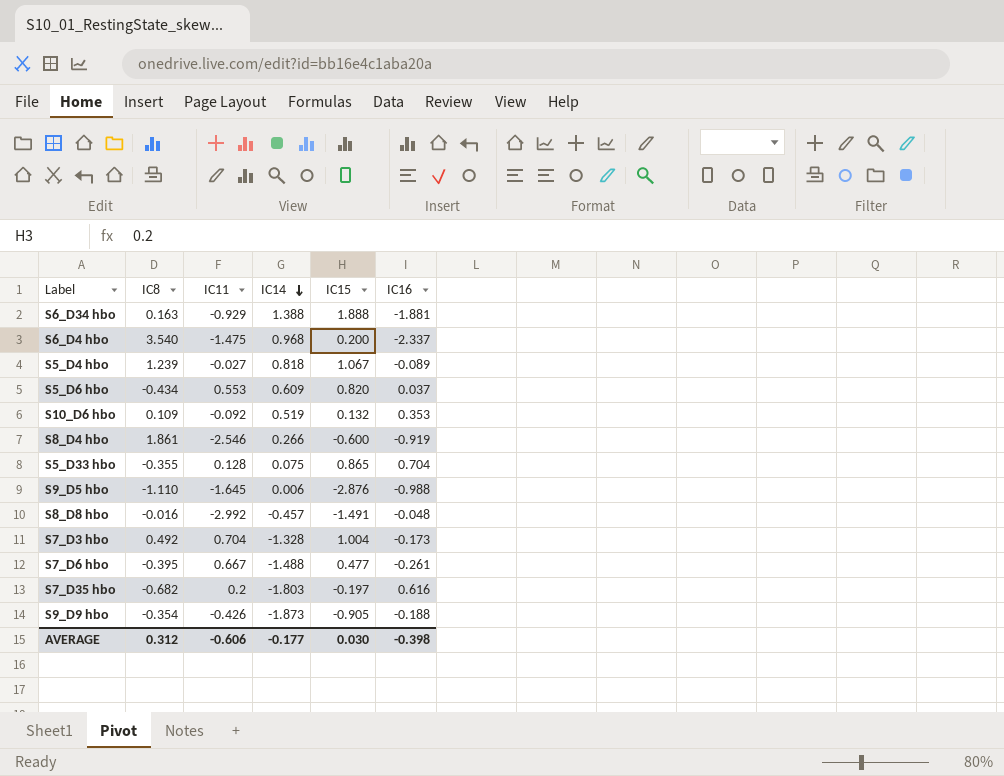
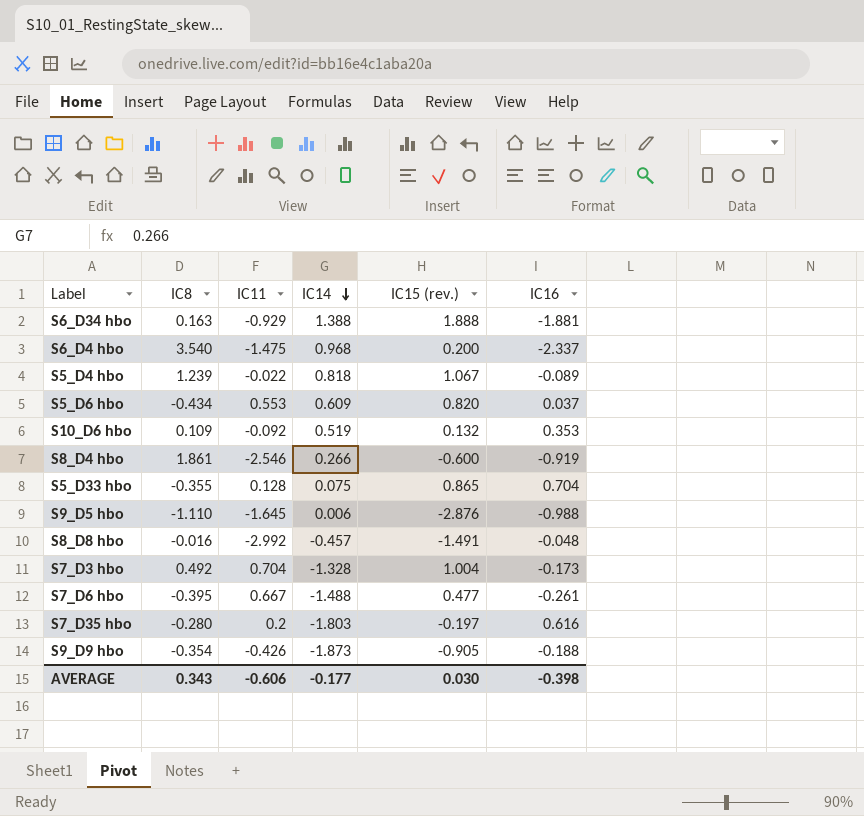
column name: IC15 -> IC15 (rev.)
S5_D4 hbo | IC11: -0.027 -> -0.022
S7_D35 hbo | IC8: -0.682 -> -0.280
AVERAGE | IC8: 0.312 -> 0.343

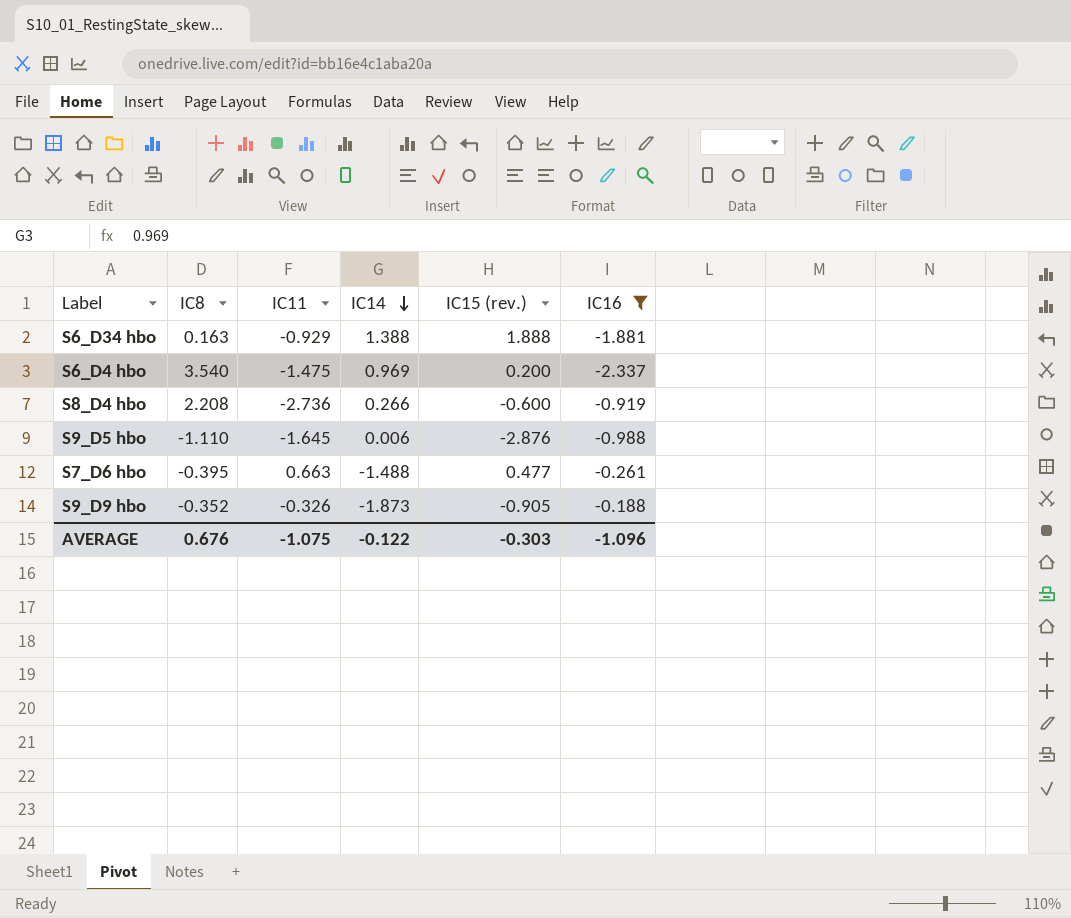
filter: none -> IC16 <= -0.188
S6_D4 hbo | IC14: 0.968 -> 0.969
S8_D4 hbo | IC8: 1.861 -> 2.208
S8_D4 hbo | IC11: -2.546 -> -2.736
S7_D6 hbo | IC11: 0.667 -> 0.663
S9_D9 hbo | IC8: -0.354 -> -0.352
S9_D9 hbo | IC11: -0.426 -> -0.326
AVERAGE | IC8: 0.343 -> 0.676
AVERAGE | IC11: -0.606 -> -1.075
AVERAGE | IC14: -0.177 -> -0.122
AVERAGE | IC15 (rev.): 0.030 -> -0.303
AVERAGE | IC16: -0.398 -> -1.096

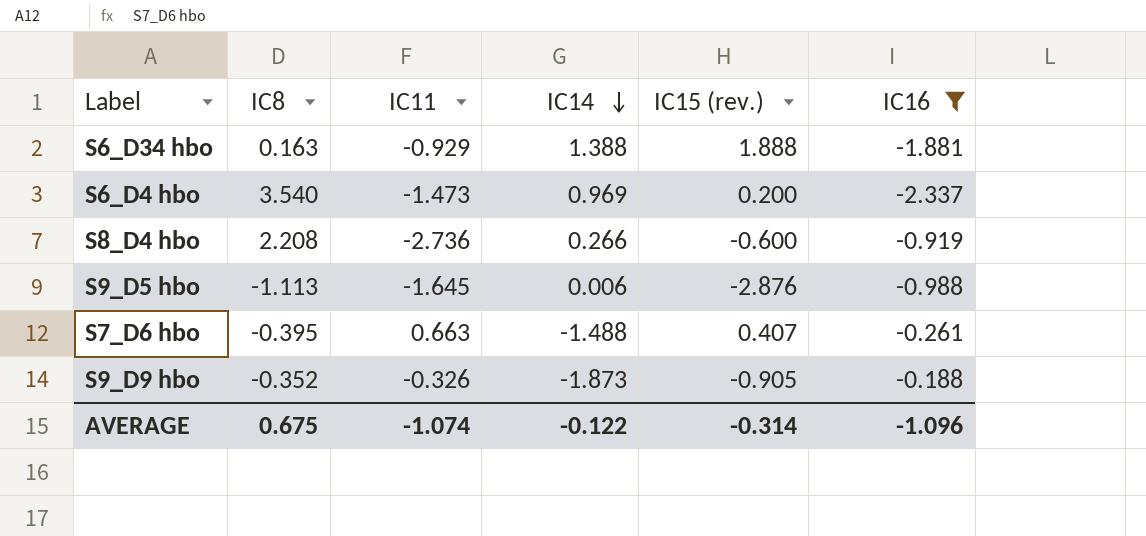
S6_D4 hbo | IC11: -1.475 -> -1.473
S9_D5 hbo | IC8: -1.110 -> -1.113
S7_D6 hbo | IC15 (rev.): 0.477 -> 0.407
AVERAGE | IC8: 0.676 -> 0.675
AVERAGE | IC11: -1.075 -> -1.074
AVERAGE | IC15 (rev.): -0.303 -> -0.314

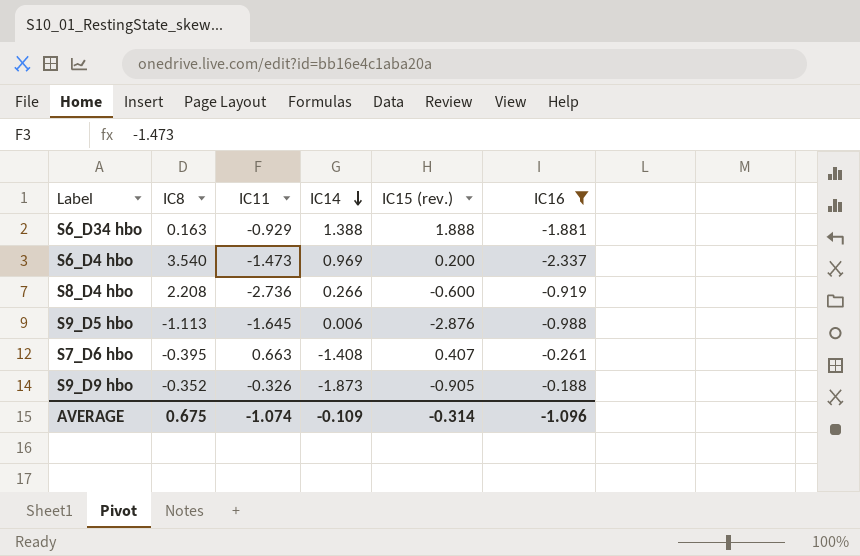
S7_D6 hbo | IC14: -1.488 -> -1.408
AVERAGE | IC14: -0.122 -> -0.109

